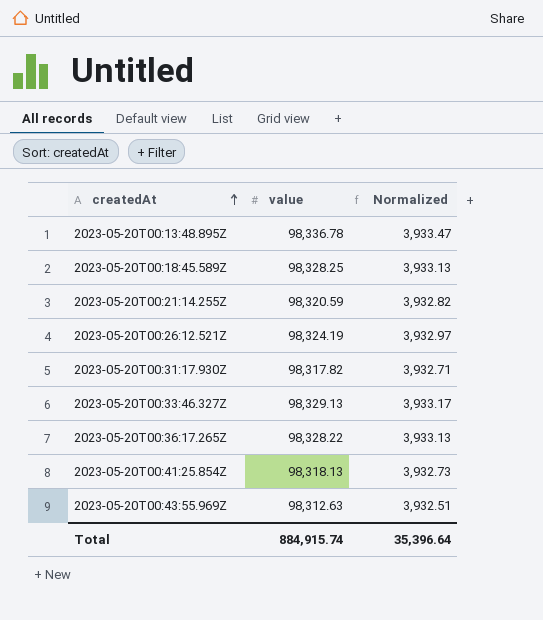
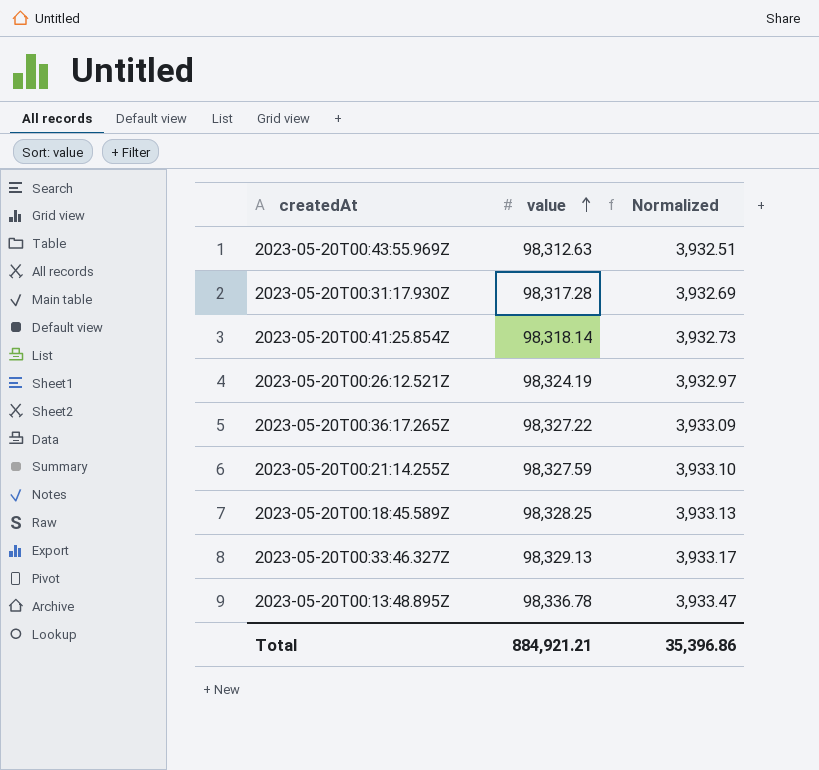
row order: createdAt ascending -> value ascending
2023-05-20T00:31:17.930Z | value: 98,317.82 -> 98,317.28
2023-05-20T00:31:17.930Z | Normalized: 3,932.71 -> 3,932.69
2023-05-20T00:41:25.854Z | value: 98,318.13 -> 98,318.14
2023-05-20T00:36:17.265Z | value: 98,328.22 -> 98,327.22
2023-05-20T00:36:17.265Z | Normalized: 3,933.13 -> 3,933.09
2023-05-20T00:21:14.255Z | value: 98,320.59 -> 98,327.59
2023-05-20T00:21:14.255Z | Normalized: 3,932.82 -> 3,933.10
Total | value: 884,915.74 -> 884,921.21
Total | Normalized: 35,396.64 -> 35,396.86

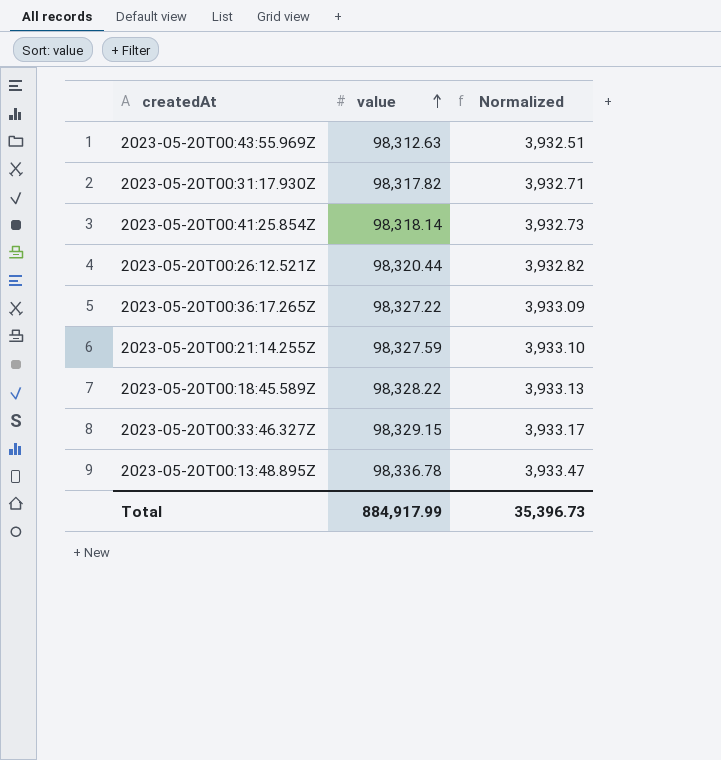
2023-05-20T00:31:17.930Z | value: 98,317.28 -> 98,317.82
2023-05-20T00:31:17.930Z | Normalized: 3,932.69 -> 3,932.71
2023-05-20T00:26:12.521Z | value: 98,324.19 -> 98,320.44
2023-05-20T00:26:12.521Z | Normalized: 3,932.97 -> 3,932.82
2023-05-20T00:18:45.589Z | value: 98,328.25 -> 98,328.22
2023-05-20T00:33:46.327Z | value: 98,329.13 -> 98,329.15
Total | value: 884,921.21 -> 884,917.99
Total | Normalized: 35,396.86 -> 35,396.73

